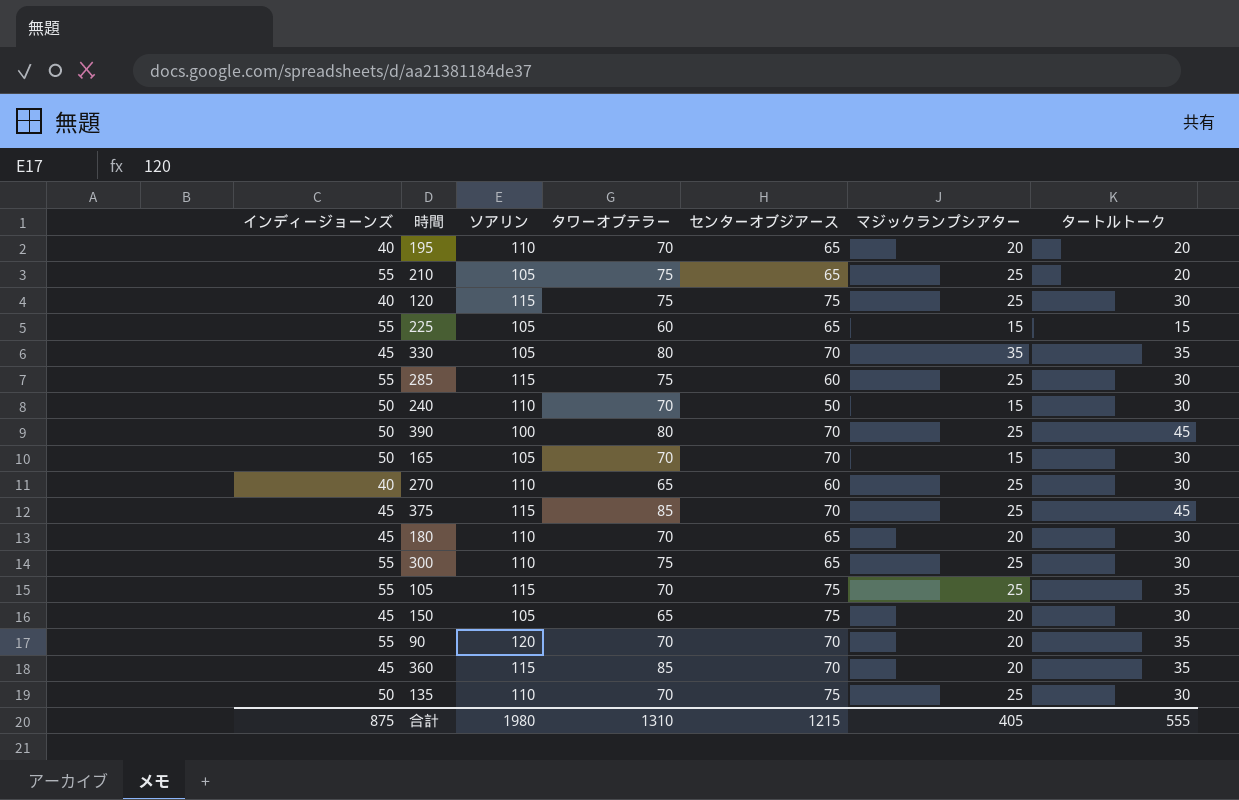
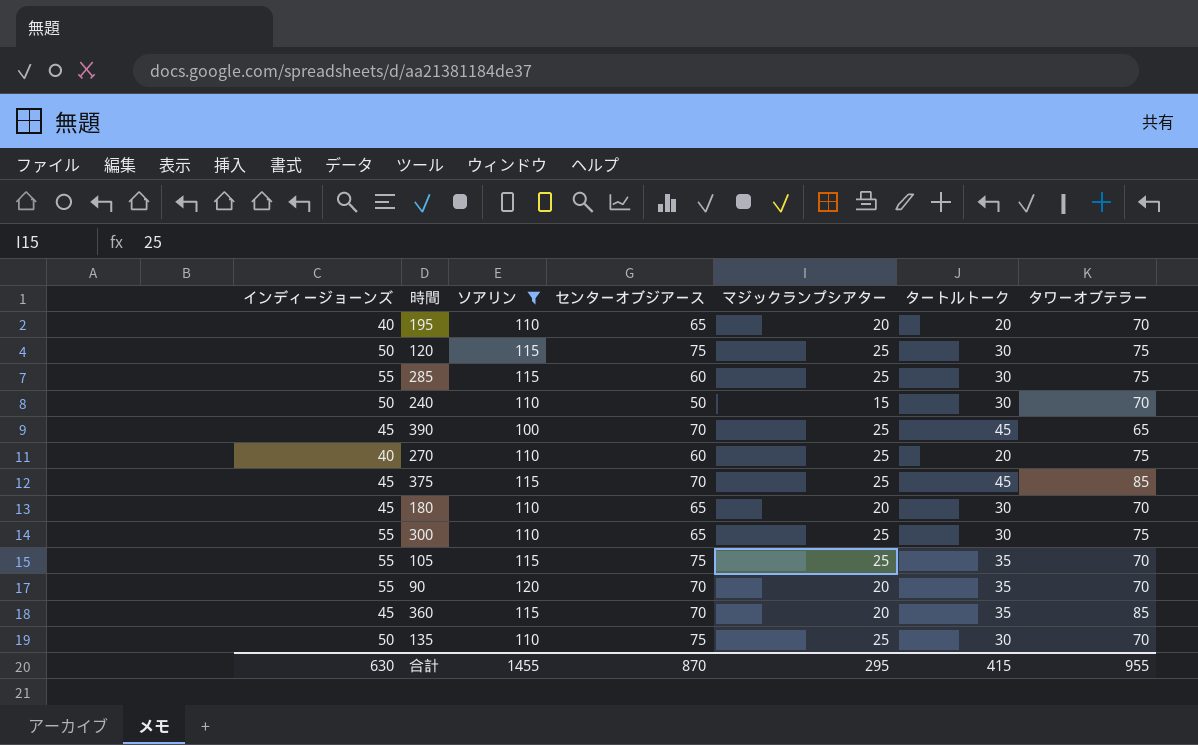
filter: none -> ソアリン != 105
column タワーオブテラー | position: 4 -> 7
120 | インディージョーンズ: 40 -> 50
390 | インディージョーンズ: 50 -> 45
390 | タワーオブテラー: 80 -> 65
270 | タートルトーク: 30 -> 20
270 | タワーオブテラー: 65 -> 75
合計 | インディージョーンズ: 875 -> 630
合計 | ソアリン: 1980 -> 1455
合計 | センターオブジアース: 1215 -> 870
合計 | マジックランプシアター: 405 -> 295
合計 | タートルトーク: 555 -> 415
合計 | タワーオブテラー: 1310 -> 955

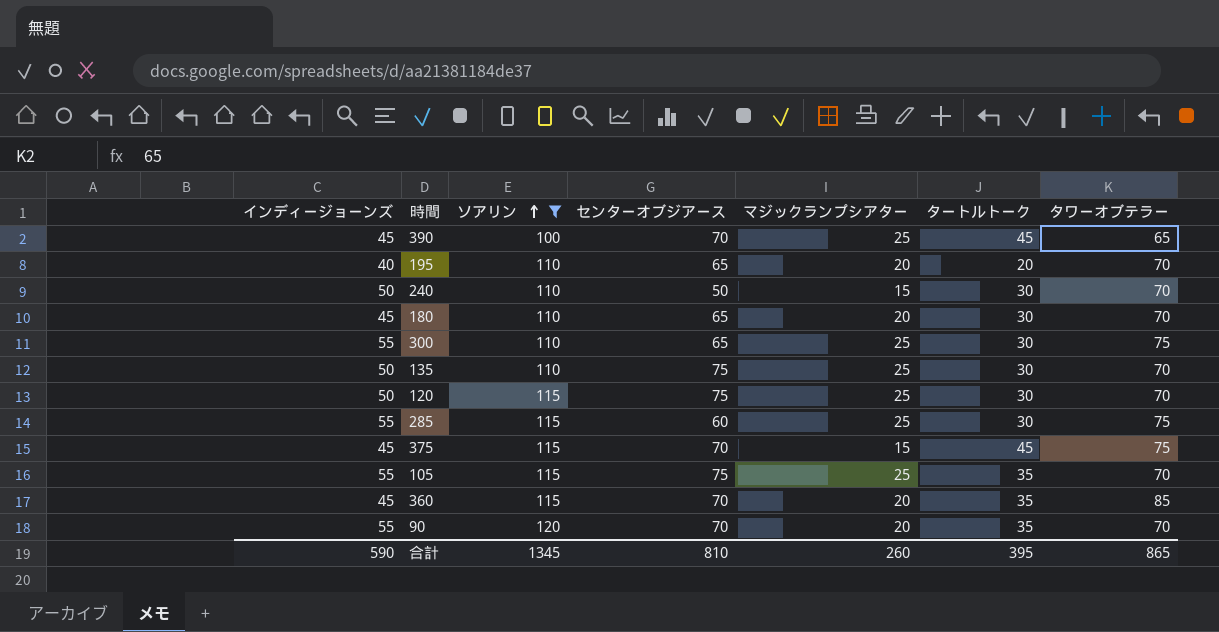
row order: none -> ソアリン ascending
row 270: 40 | 110 | 60 | 25 | 20 | 75 -> none
120 | タワーオブテラー: 75 -> 70
375 | マジックランプシアター: 25 -> 15
375 | タワーオブテラー: 85 -> 75
合計 | インディージョーンズ: 630 -> 590
合計 | ソアリン: 1455 -> 1345
合計 | センターオブジアース: 870 -> 810
合計 | マジックランプシアター: 295 -> 260
合計 | タートルトーク: 415 -> 395
合計 | タワーオブテラー: 955 -> 865

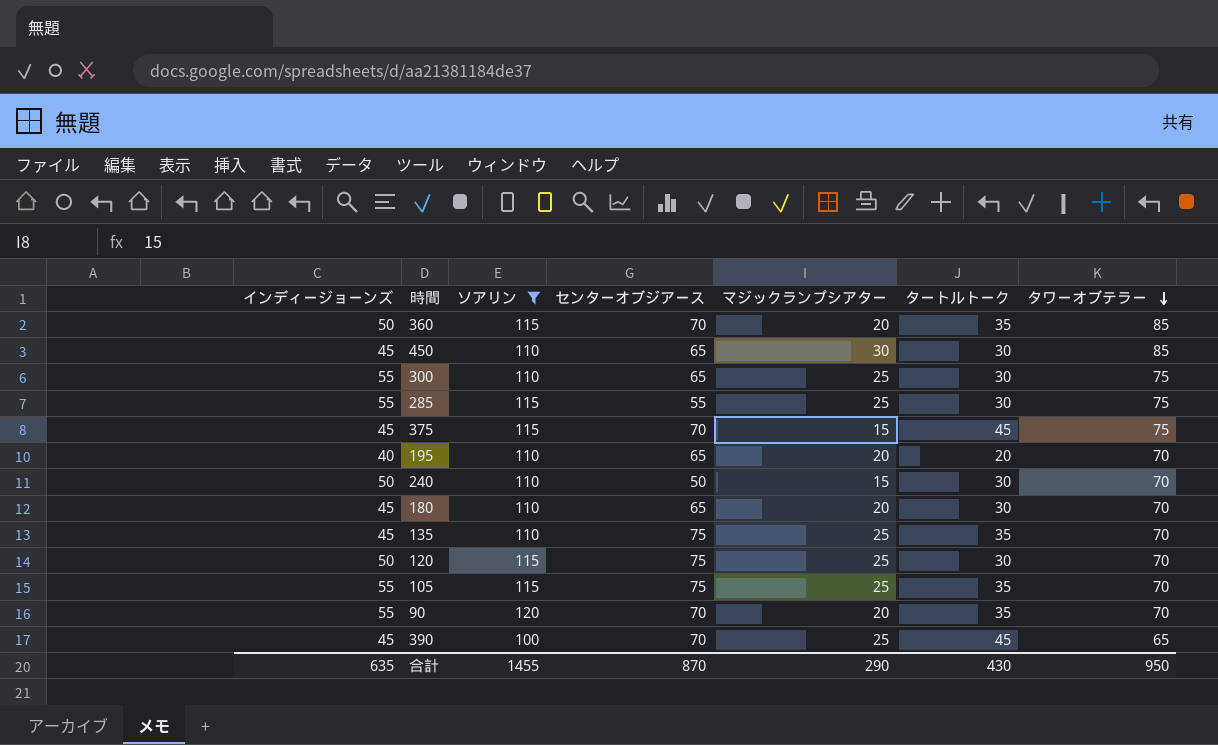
row order: ソアリン ascending -> タワーオブテラー descending
360 | インディージョーンズ: 45 -> 50
row 450: none -> 45 | 110 | 65 | 30 | 30 | 85
285 | センターオブジアース: 60 -> 55
135 | インディージョーンズ: 50 -> 45
135 | タートルトーク: 30 -> 35
合計 | インディージョーンズ: 590 -> 635
合計 | ソアリン: 1345 -> 1455
合計 | センターオブジアース: 810 -> 870
合計 | マジックランプシアター: 260 -> 290
合計 | タートルトーク: 395 -> 430
合計 | タワーオブテラー: 865 -> 950

